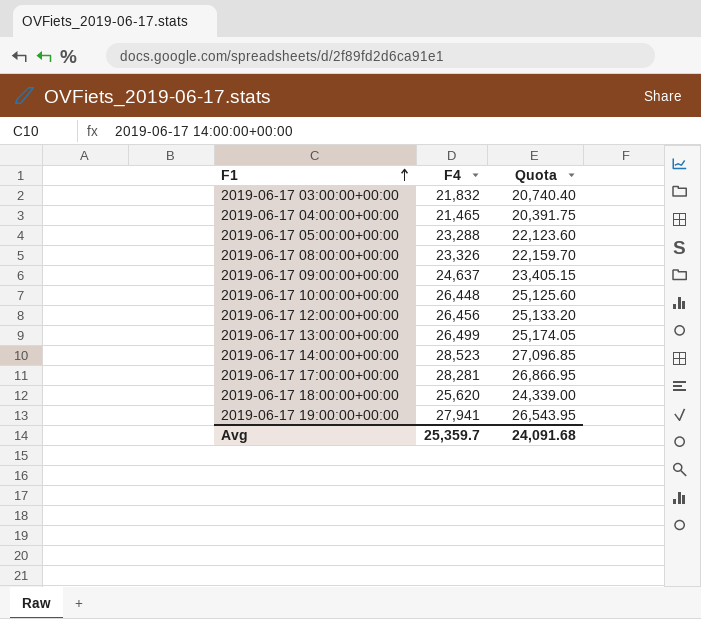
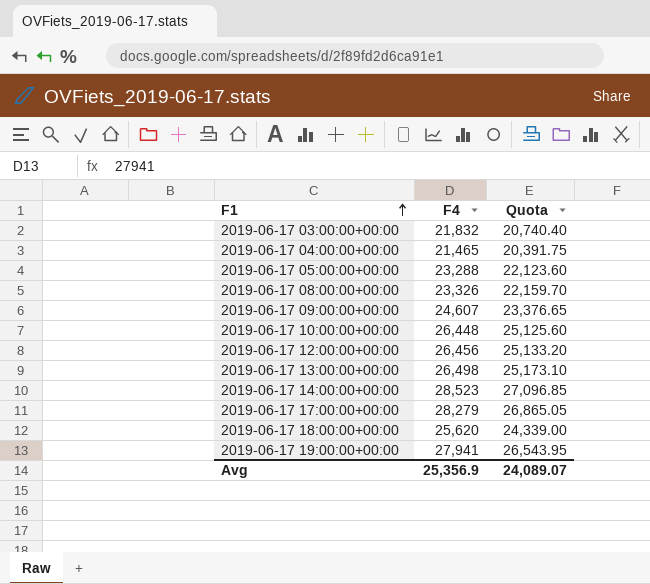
2019-06-17 09:00:00+00:00 | F4: 24,637 -> 24,607
2019-06-17 09:00:00+00:00 | Quota: 23,405.15 -> 23,376.65
2019-06-17 13:00:00+00:00 | F4: 26,499 -> 26,498
2019-06-17 13:00:00+00:00 | Quota: 25,174.05 -> 25,173.10
2019-06-17 17:00:00+00:00 | F4: 28,281 -> 28,279
2019-06-17 17:00:00+00:00 | Quota: 26,866.95 -> 26,865.05
Avg | F4: 25,359.7 -> 25,356.9
Avg | Quota: 24,091.68 -> 24,089.07

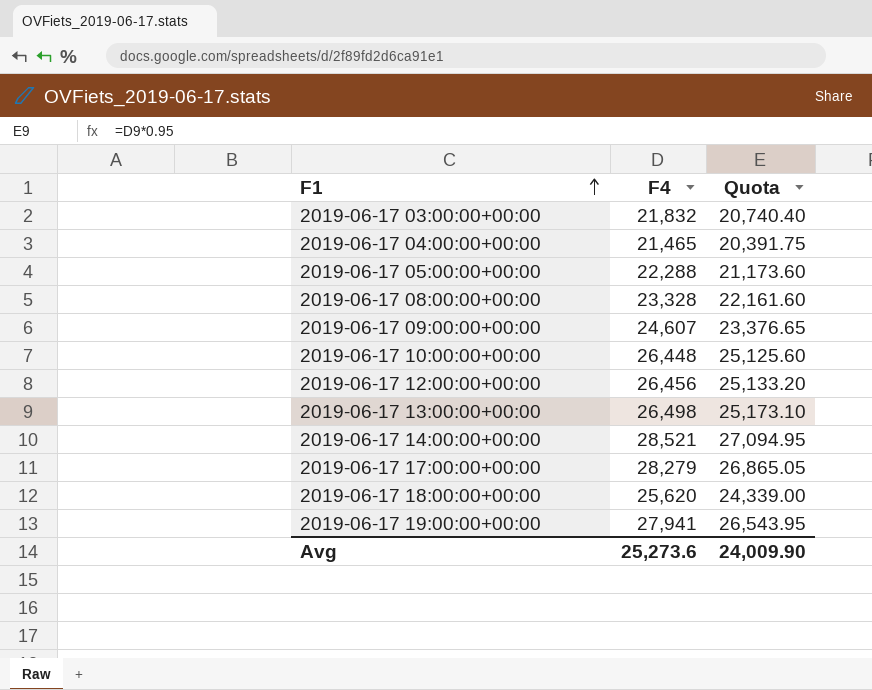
2019-06-17 05:00:00+00:00 | F4: 23,288 -> 22,288
2019-06-17 05:00:00+00:00 | Quota: 22,123.60 -> 21,173.60
2019-06-17 08:00:00+00:00 | F4: 23,326 -> 23,328
2019-06-17 08:00:00+00:00 | Quota: 22,159.70 -> 22,161.60
2019-06-17 14:00:00+00:00 | F4: 28,523 -> 28,521
2019-06-17 14:00:00+00:00 | Quota: 27,096.85 -> 27,094.95
Avg | F4: 25,356.9 -> 25,273.6
Avg | Quota: 24,089.07 -> 24,009.90

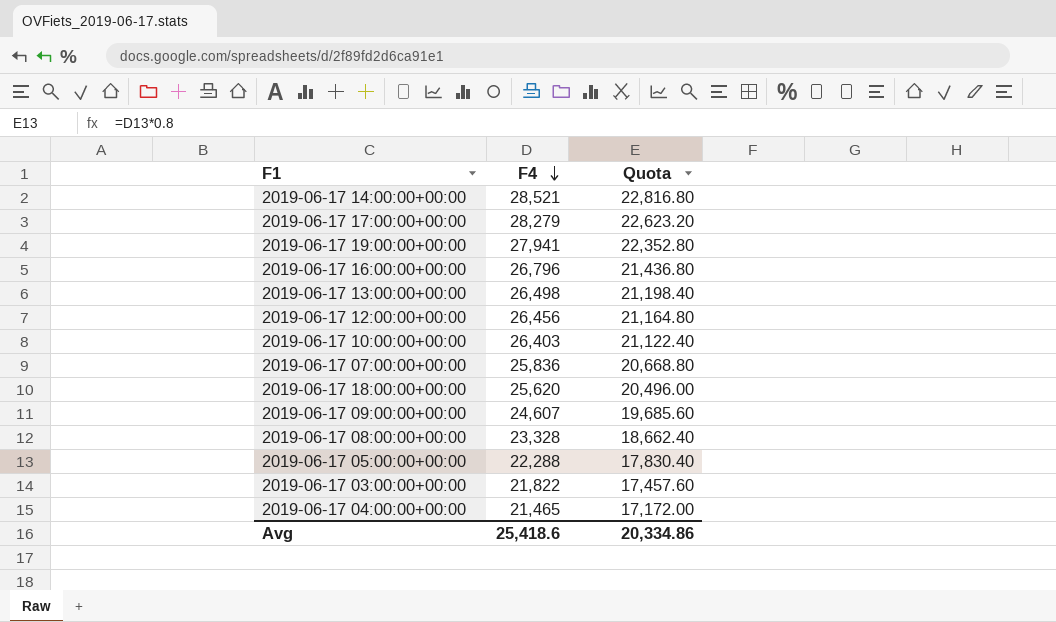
row order: F1 ascending -> F4 descending
column Quota | formula: [F4] * 0.95 -> [F4] * 0.8
row 2019-06-17 16:00:00+00:00: none -> 26,796 | 21,436.80
2019-06-17 10:00:00+00:00 | F4: 26,448 -> 26,403
row 2019-06-17 07:00:00+00:00: none -> 25,836 | 20,668.80
2019-06-17 03:00:00+00:00 | F4: 21,832 -> 21,822
Avg | F4: 25,273.6 -> 25,418.6
Avg | Quota: 24,009.90 -> 20,334.86

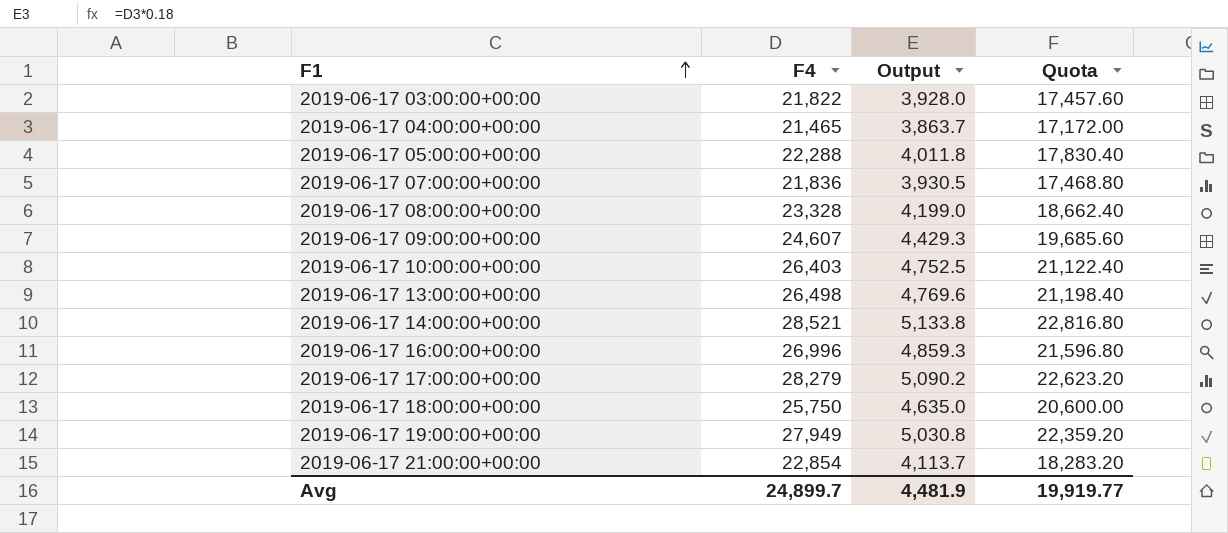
row order: F4 descending -> F1 ascending
column Output | formula: none -> [F4] * 0.18
row 2019-06-17 12:00:00+00:00: 26,456 | 21,164.80 -> none
2019-06-17 07:00:00+00:00 | F4: 25,836 -> 21,836
2019-06-17 07:00:00+00:00 | Quota: 20,668.80 -> 17,468.80
2019-06-17 16:00:00+00:00 | F4: 26,796 -> 26,996
2019-06-17 16:00:00+00:00 | Quota: 21,436.80 -> 21,596.80
2019-06-17 18:00:00+00:00 | F4: 25,620 -> 25,750
2019-06-17 18:00:00+00:00 | Quota: 20,496.00 -> 20,600.00
2019-06-17 19:00:00+00:00 | F4: 27,941 -> 27,949
2019-06-17 19:00:00+00:00 | Quota: 22,352.80 -> 22,359.20
row 2019-06-17 21:00:00+00:00: none -> 22,854 | 4,113.7 | 18,283.20
Avg | F4: 25,418.6 -> 24,899.7
Avg | Quota: 20,334.86 -> 19,919.77

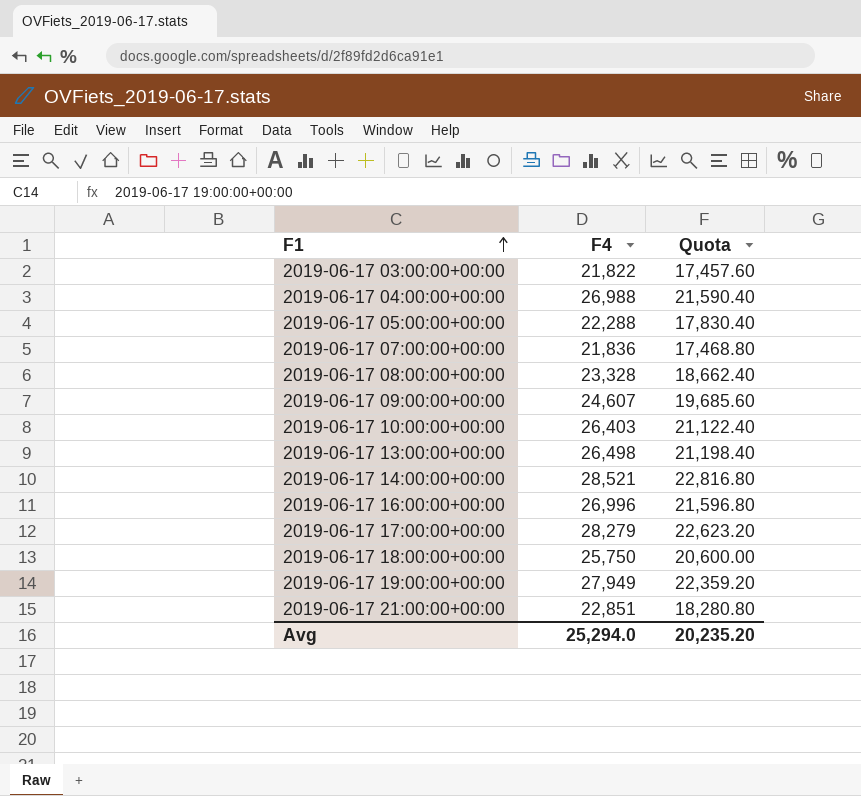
column Output | formula: [F4] * 0.18 -> none
2019-06-17 04:00:00+00:00 | F4: 21,465 -> 26,988
2019-06-17 04:00:00+00:00 | Quota: 17,172.00 -> 21,590.40
2019-06-17 21:00:00+00:00 | F4: 22,854 -> 22,851
2019-06-17 21:00:00+00:00 | Quota: 18,283.20 -> 18,280.80
Avg | F4: 24,899.7 -> 25,294.0
Avg | Quota: 19,919.77 -> 20,235.20

